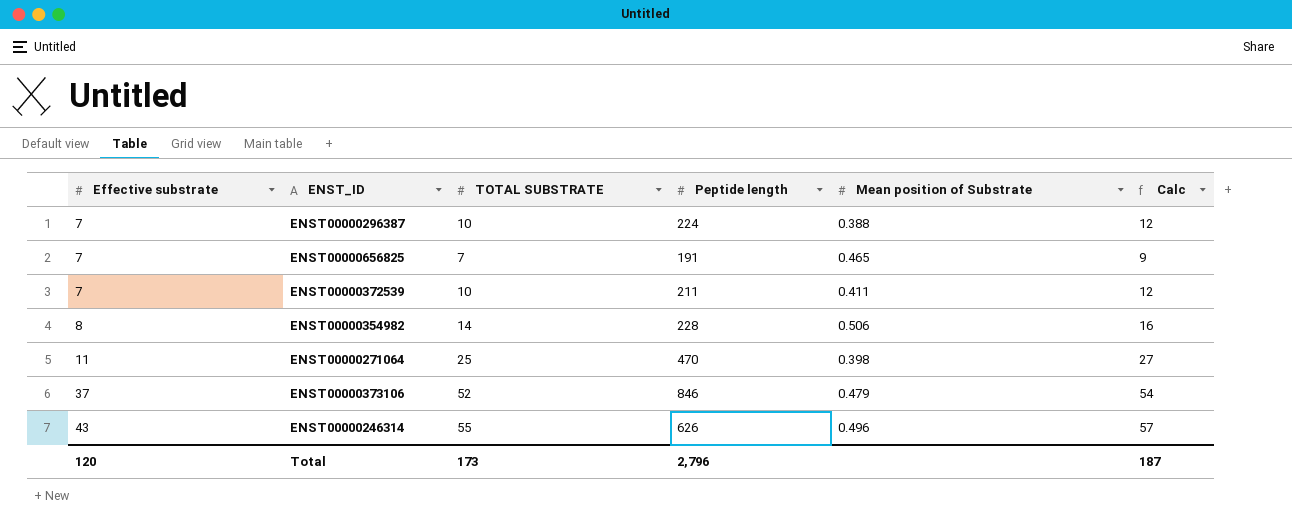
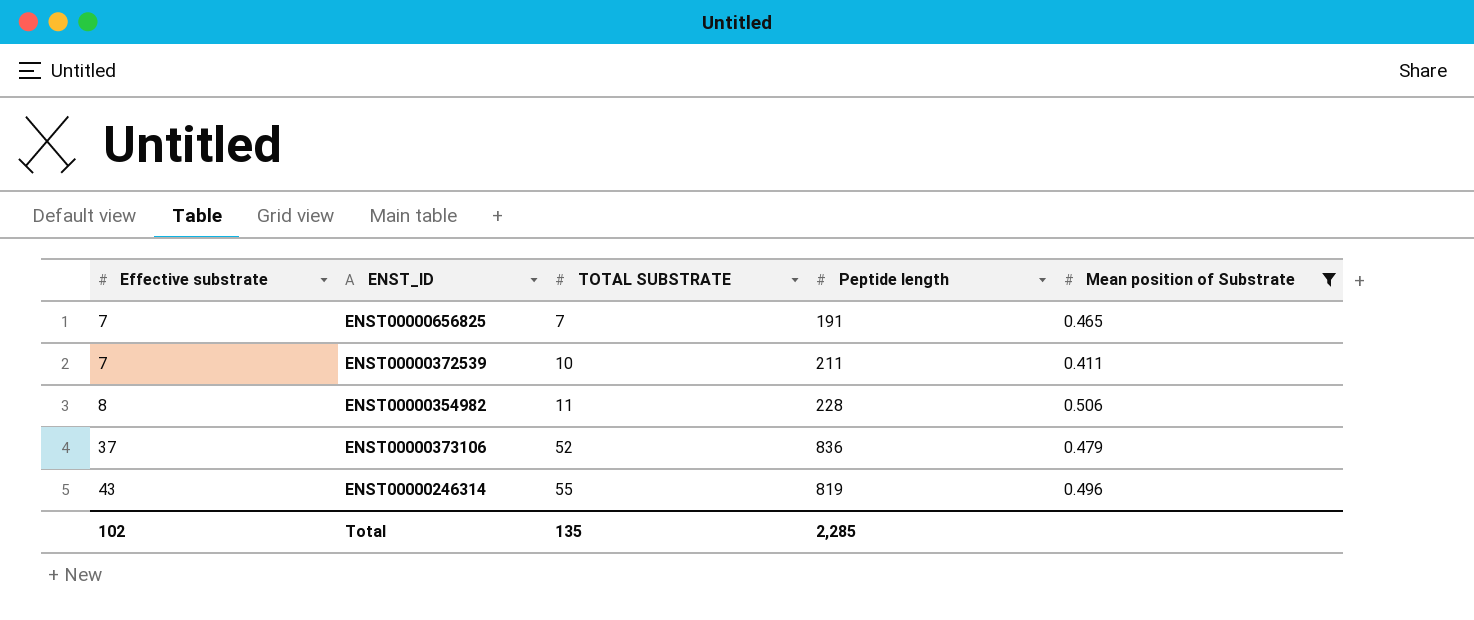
filter: none -> Mean position of Substrate >= 0.411
column Calc | formula: [TOTAL SUBSTRATE] + 2 -> none
ENST00000354982 | TOTAL SUBSTRATE: 14 -> 11
ENST00000373106 | Peptide length: 846 -> 836
ENST00000246314 | Peptide length: 626 -> 819
Total | Effective substrate: 120 -> 102
Total | TOTAL SUBSTRATE: 173 -> 135
Total | Peptide length: 2,796 -> 2,285

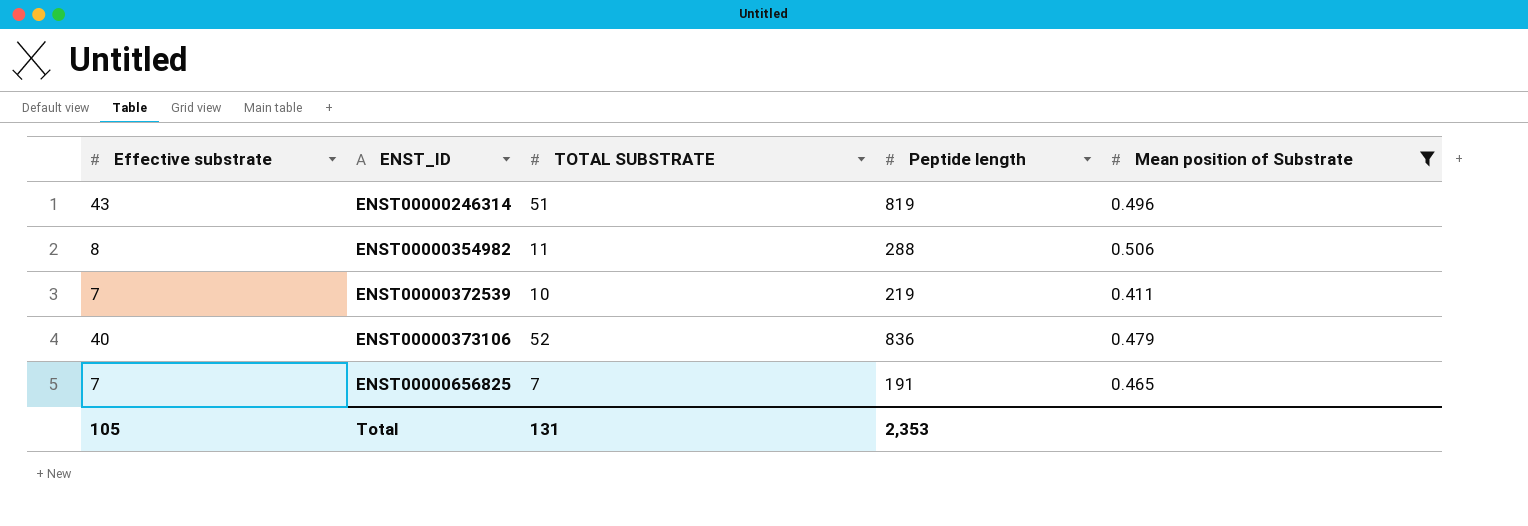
row order: Effective substrate ascending -> ENST_ID ascending
ENST00000246314 | TOTAL SUBSTRATE: 55 -> 51
ENST00000354982 | Peptide length: 228 -> 288
ENST00000372539 | Peptide length: 211 -> 219
ENST00000373106 | Effective substrate: 37 -> 40
Total | Effective substrate: 102 -> 105
Total | TOTAL SUBSTRATE: 135 -> 131
Total | Peptide length: 2,285 -> 2,353

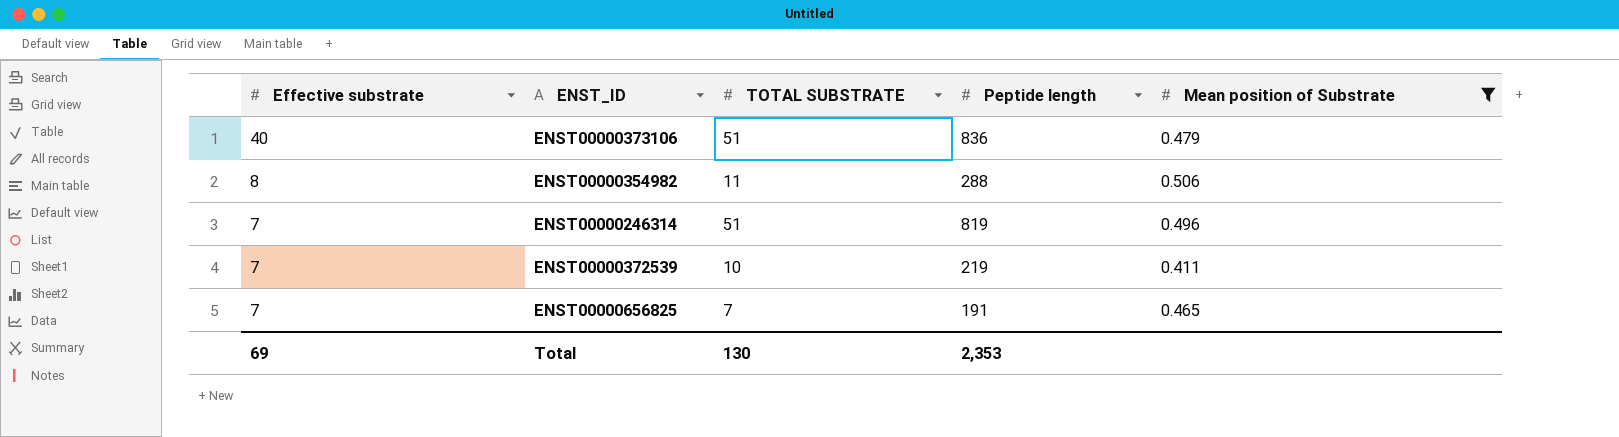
row order: ENST_ID ascending -> Effective substrate descending
ENST00000373106 | TOTAL SUBSTRATE: 52 -> 51
ENST00000246314 | Effective substrate: 43 -> 7
Total | Effective substrate: 105 -> 69
Total | TOTAL SUBSTRATE: 131 -> 130

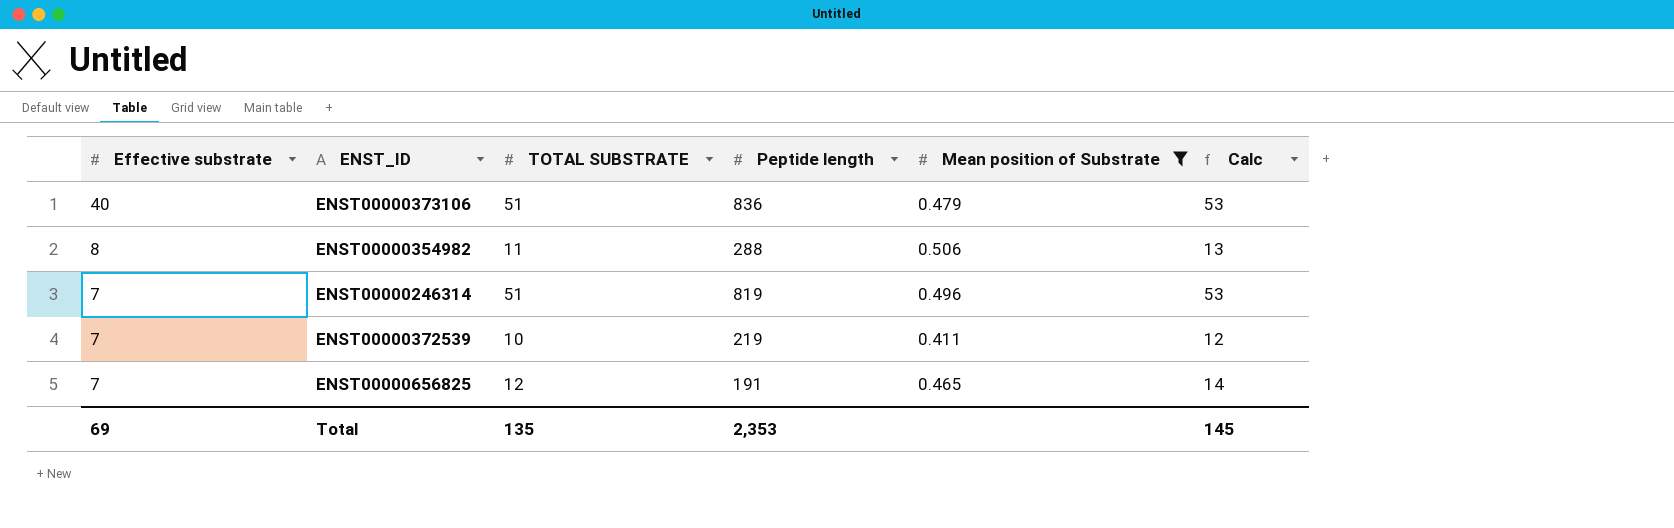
column Calc | formula: none -> [TOTAL SUBSTRATE] + 2
ENST00000656825 | TOTAL SUBSTRATE: 7 -> 12
Total | TOTAL SUBSTRATE: 130 -> 135

